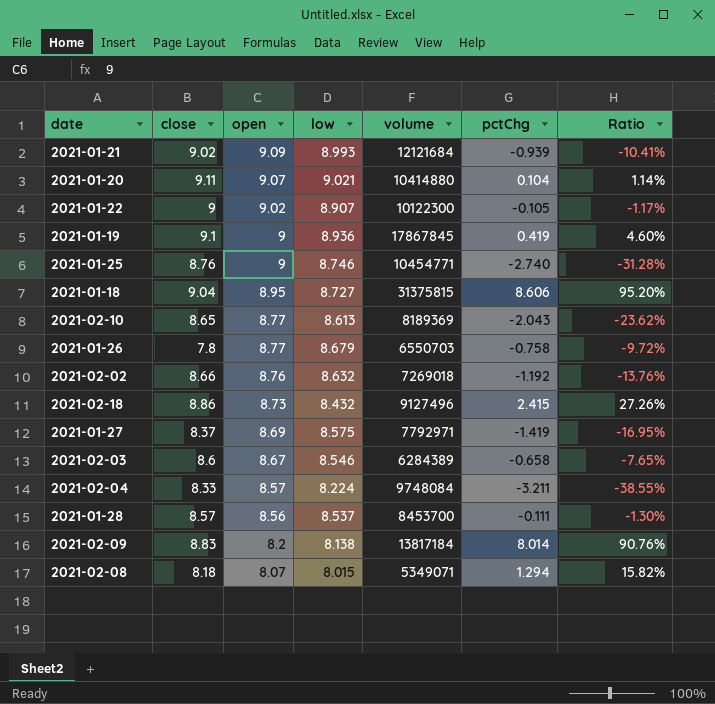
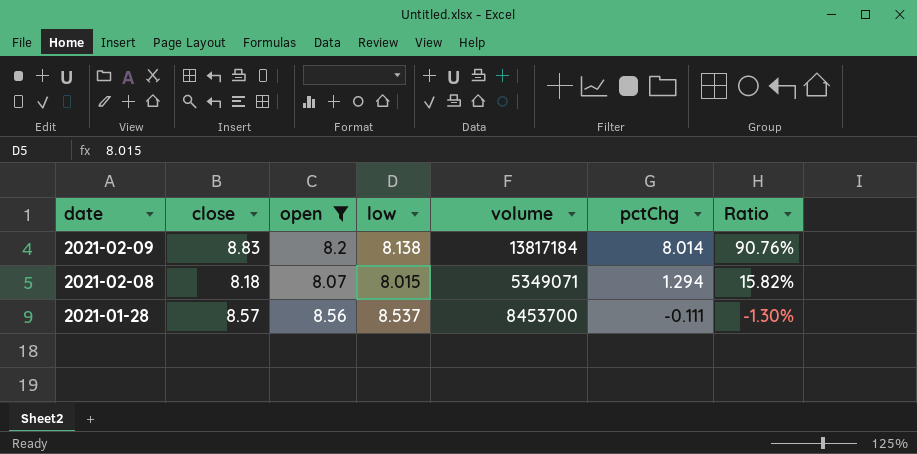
filter: none -> open <= 8.56
row order: open descending -> date descending

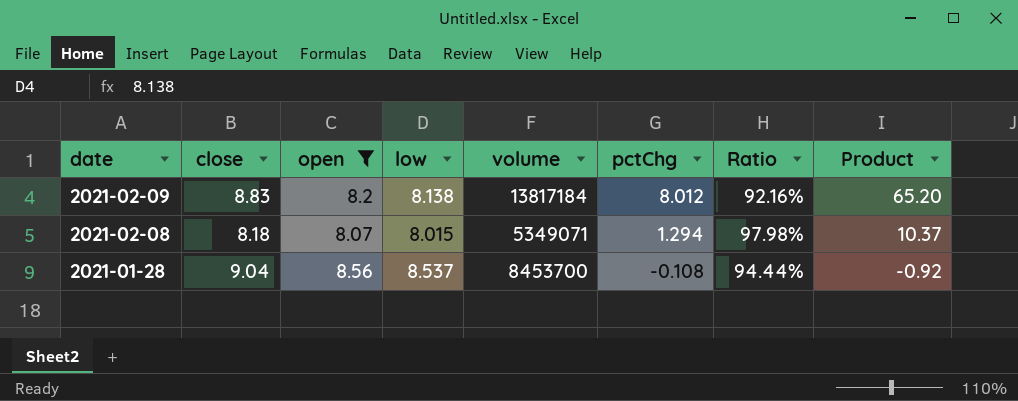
column Ratio | formula: [pctChg] / [close] -> [low] / [close]
column Product | formula: none -> [low] * [pctChg]
2021-02-09 | pctChg: 8.014 -> 8.012
2021-01-28 | close: 8.57 -> 9.04
2021-01-28 | pctChg: -0.111 -> -0.108

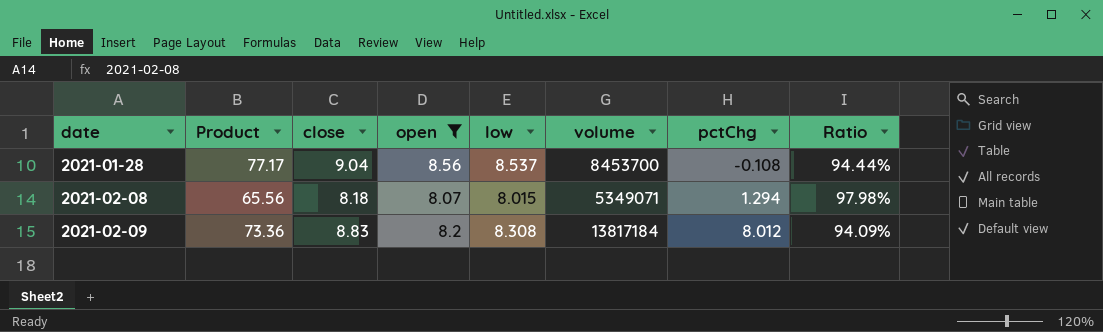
row order: date descending -> date ascending
column Product | formula: [low] * [pctChg] -> [close] * [low]
column Product | position: 8 -> 2
2021-02-09 | low: 8.138 -> 8.308
2021-02-09 | Ratio: 92.16% -> 94.09%

